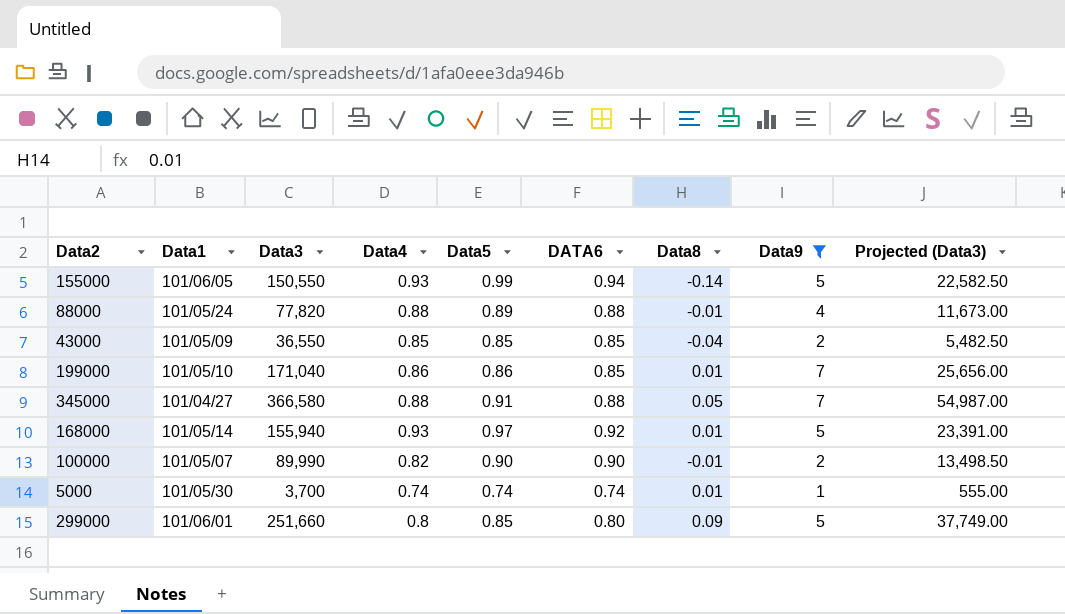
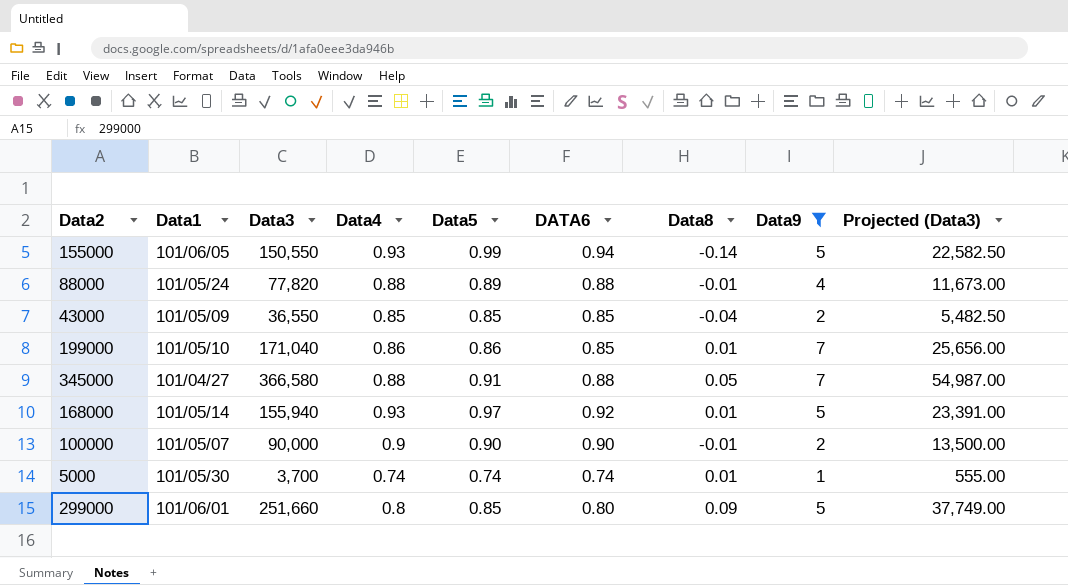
100000 | Data3: 89,990 -> 90,000
100000 | Data4: 0.82 -> 0.9
100000 | Projected (Data3): 13,498.50 -> 13,500.00

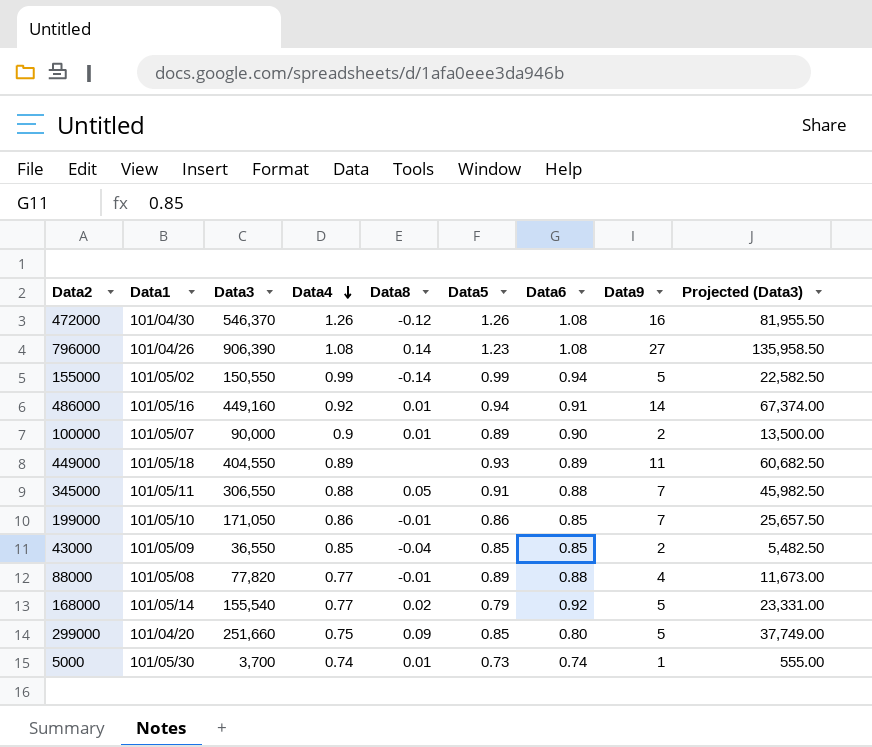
filter: Data9 <= 7 -> none
row order: none -> Data4 descending
column Data8 | position: 7 -> 5
column name: DATA6 -> Data6
155000 | Data1: 101/06/05 -> 101/05/02
155000 | Data4: 0.93 -> 0.99
100000 | Data8: -0.01 -> 0.01
100000 | Data5: 0.90 -> 0.89
345000 | Data1: 101/04/27 -> 101/05/11
345000 | Data3: 366,580 -> 306,550
345000 | Projected (Data3): 54,987.00 -> 45,982.50
199000 | Data3: 171,040 -> 171,050
199000 | Data8: 0.01 -> -0.01
199000 | Projected (Data3): 25,656.00 -> 25,657.50
88000 | Data1: 101/05/24 -> 101/05/08
88000 | Data4: 0.88 -> 0.77
168000 | Data3: 155,940 -> 155,540
168000 | Data4: 0.93 -> 0.77
168000 | Data8: 0.01 -> 0.02
168000 | Data5: 0.97 -> 0.79
168000 | Projected (Data3): 23,391.00 -> 23,331.00
299000 | Data1: 101/06/01 -> 101/04/20
299000 | Data4: 0.8 -> 0.75
5000 | Data5: 0.74 -> 0.73

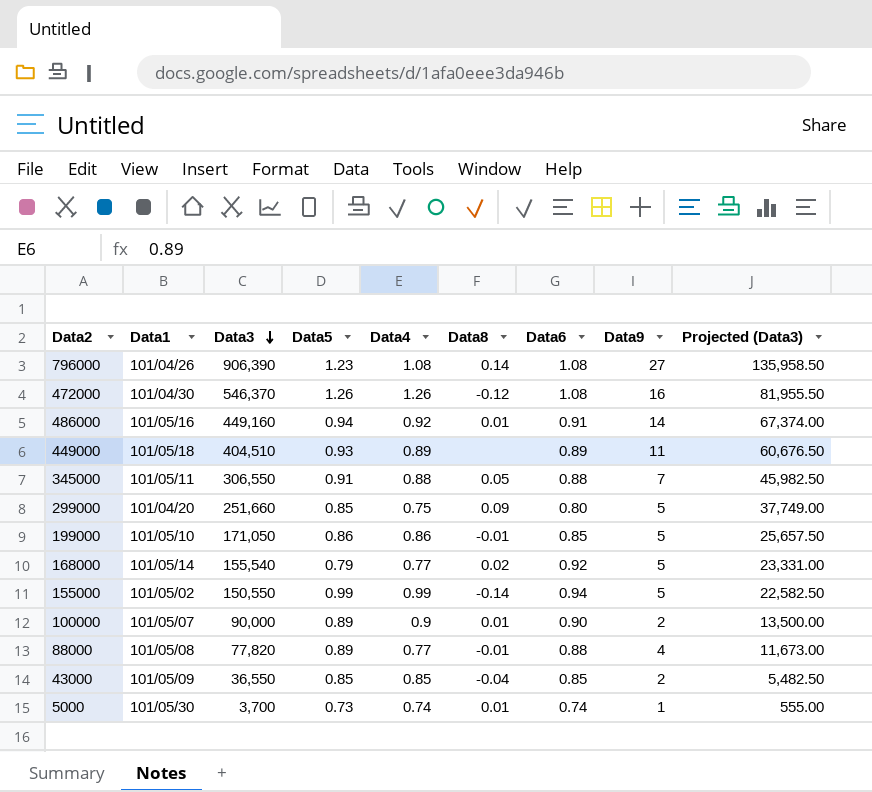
row order: Data4 descending -> Data3 descending
column Data5 | position: 6 -> 4
449000 | Data3: 404,550 -> 404,510
449000 | Projected (Data3): 60,682.50 -> 60,676.50
199000 | Data9: 7 -> 5

